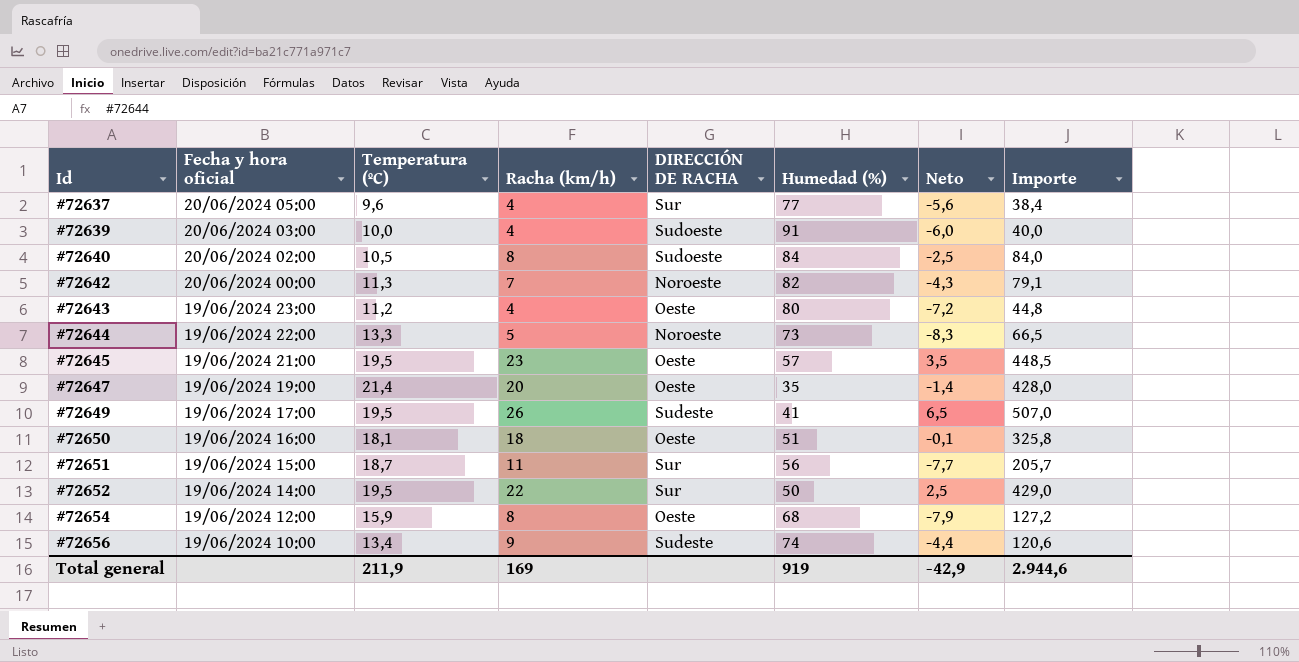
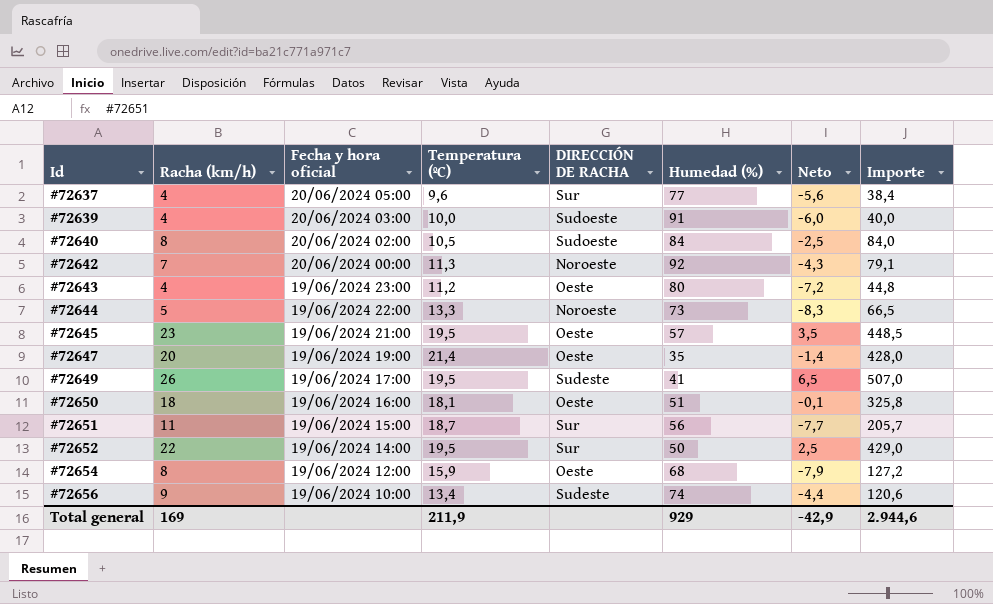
column Racha (km/h) | position: 4 -> 2
#72642 | Humedad (%): 82 -> 92
Total general | Humedad (%): 919 -> 929

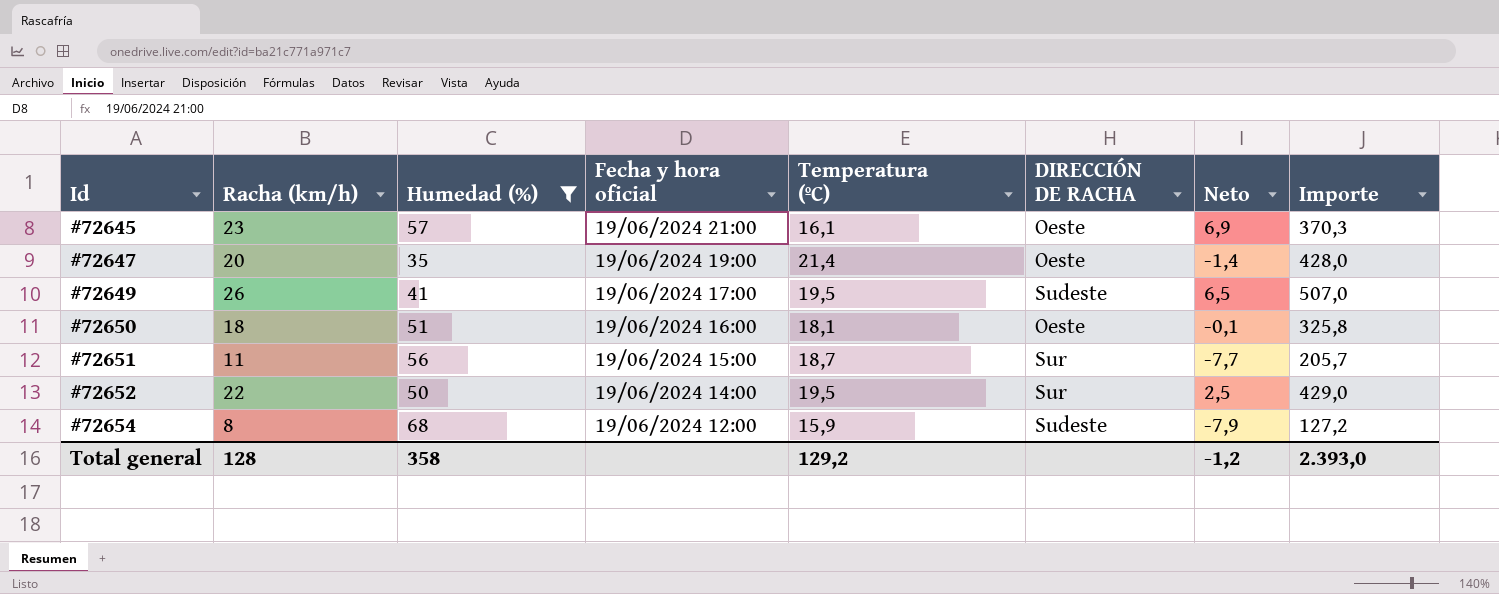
filter: none -> Humedad (%) <= 68
column Humedad (%) | position: 6 -> 3
#72645 | Temperatura (ºC): 19,5 -> 16,1
#72645 | Neto: 3,5 -> 6,9
#72645 | Importe: 448,5 -> 370,3
#72654 | DIRECCIÓN DE RACHA: Oeste -> Sudeste
Total general | Racha (km/h): 169 -> 128
Total general | Humedad (%): 929 -> 358
Total general | Temperatura (ºC): 211,9 -> 129,2
Total general | Neto: -42,9 -> -1,2
Total general | Importe: 2.944,6 -> 2.393,0

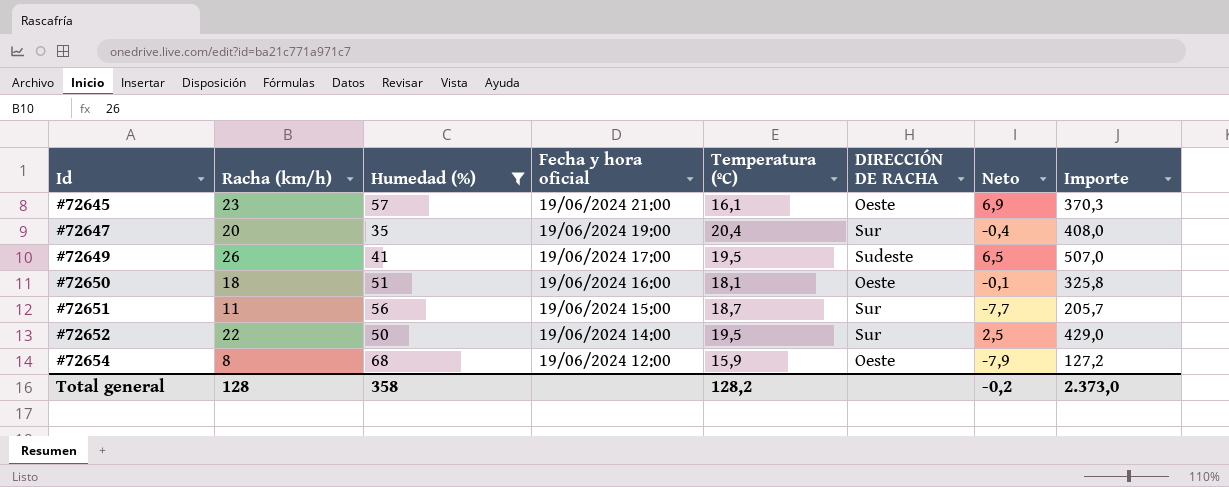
#72647 | Temperatura (ºC): 21,4 -> 20,4
#72647 | DIRECCIÓN DE RACHA: Oeste -> Sur
#72647 | Neto: -1,4 -> -0,4
#72647 | Importe: 428,0 -> 408,0
#72654 | DIRECCIÓN DE RACHA: Sudeste -> Oeste
Total general | Temperatura (ºC): 129,2 -> 128,2
Total general | Neto: -1,2 -> -0,2
Total general | Importe: 2.393,0 -> 2.373,0

